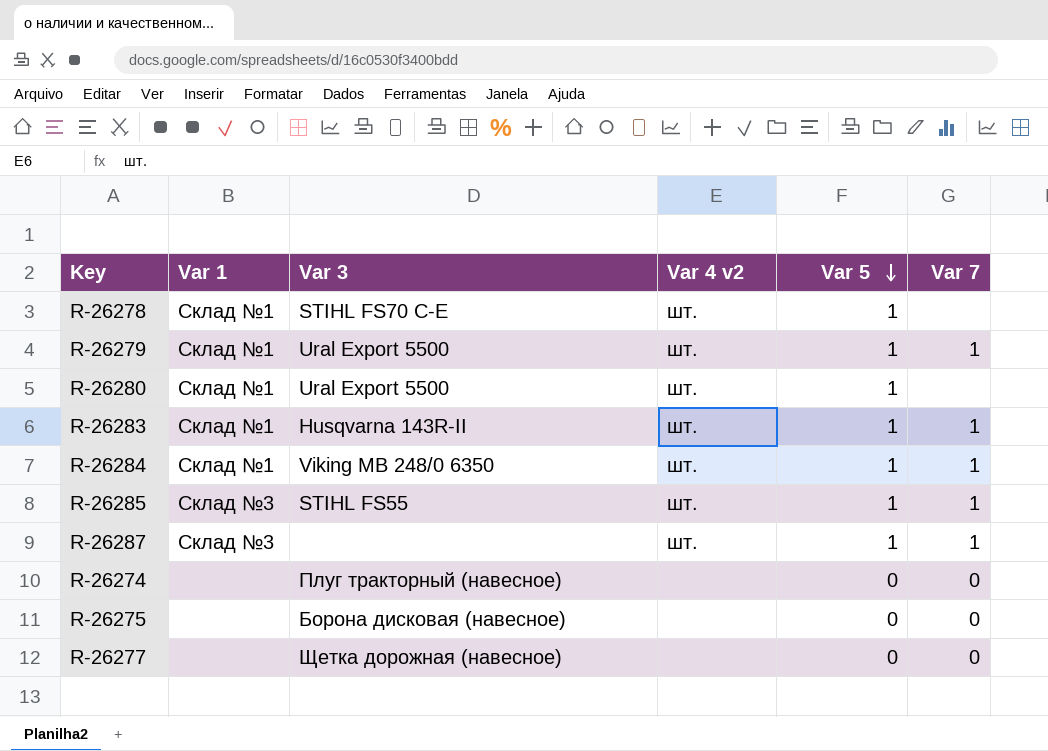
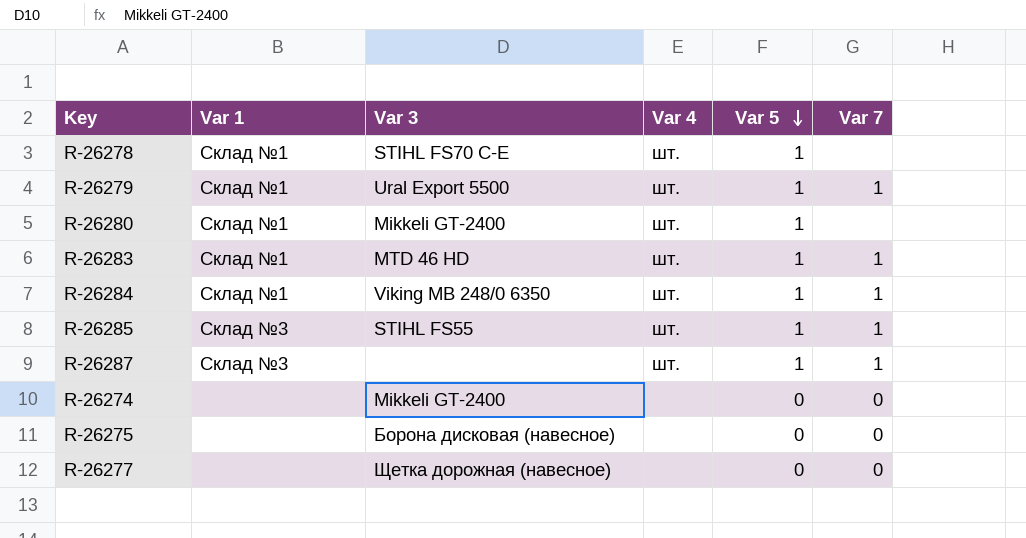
column name: Var 4 v2 -> Var 4
R-26280 | Var 3: Ural Export 5500 -> Mikkeli GT-2400
R-26283 | Var 3: Husqvarna 143R-II -> MTD 46 HD
R-26274 | Var 3: Плуг тракторный (навесное) -> Mikkeli GT-2400

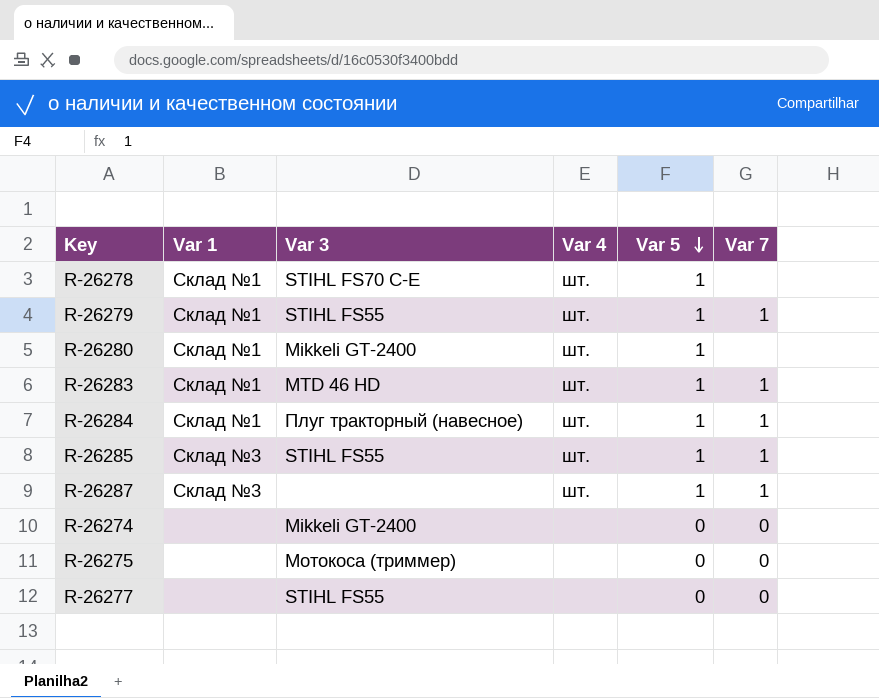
R-26279 | Var 3: Ural Export 5500 -> STIHL FS55
R-26284 | Var 3: Viking MB 248/0 6350 -> Плуг тракторный (навесное)
R-26275 | Var 3: Борона дисковая (навесное) -> Мотокоса (триммер)
R-26277 | Var 3: Щетка дорожная (навесное) -> STIHL FS55

